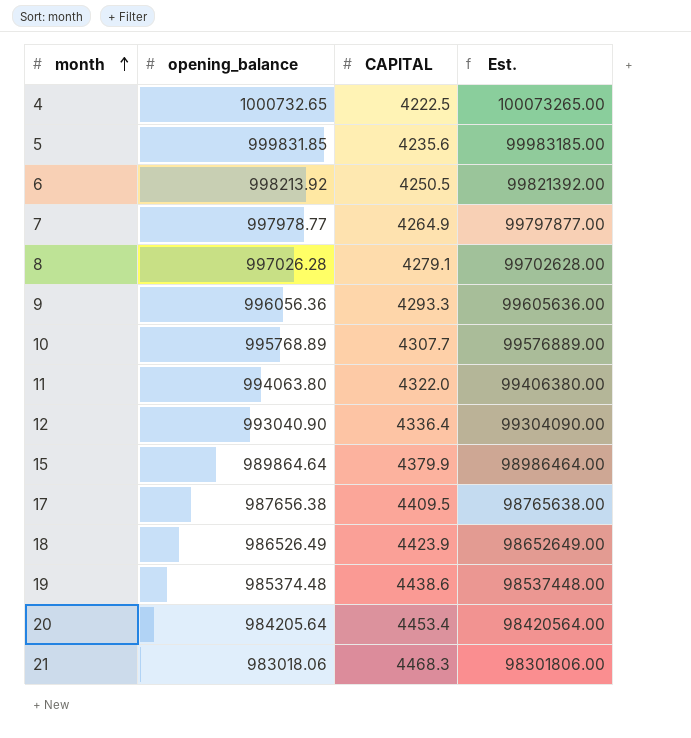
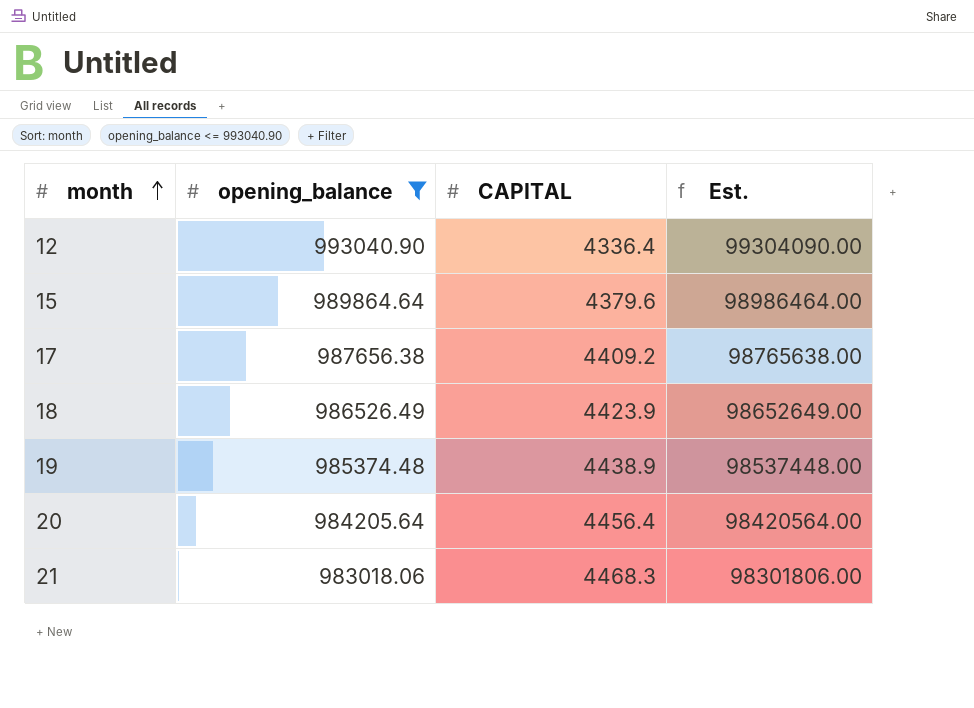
filter: none -> opening_balance <= 993040.90
15 | CAPITAL: 4379.9 -> 4379.6
17 | CAPITAL: 4409.5 -> 4409.2
19 | CAPITAL: 4438.6 -> 4438.9
20 | CAPITAL: 4453.4 -> 4456.4

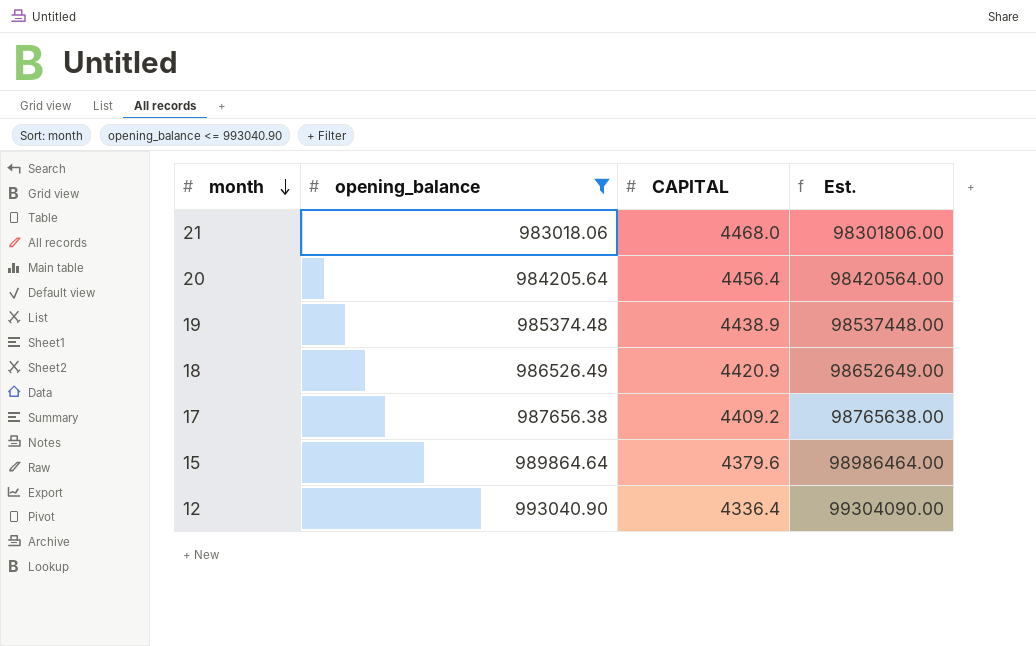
row order: month ascending -> month descending
21 | CAPITAL: 4468.3 -> 4468.0
18 | CAPITAL: 4423.9 -> 4420.9

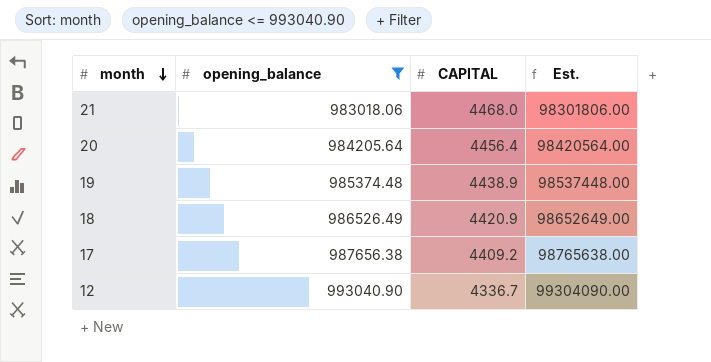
row 15: 989864.64 | 4379.6 | 98986464.00 -> none
12 | CAPITAL: 4336.4 -> 4336.7

